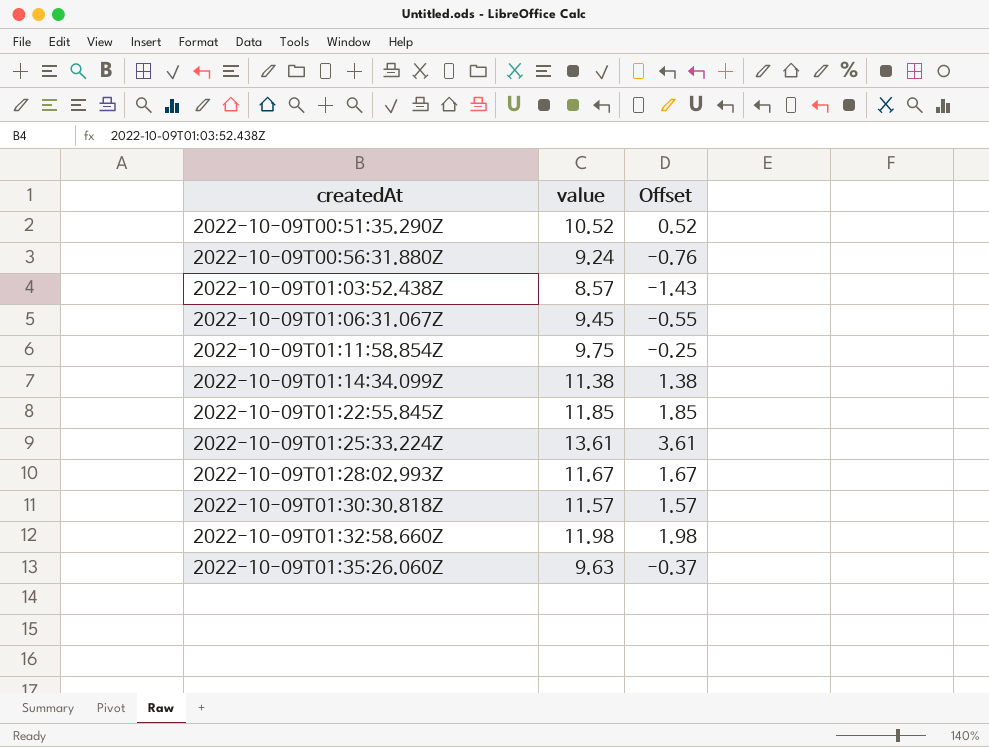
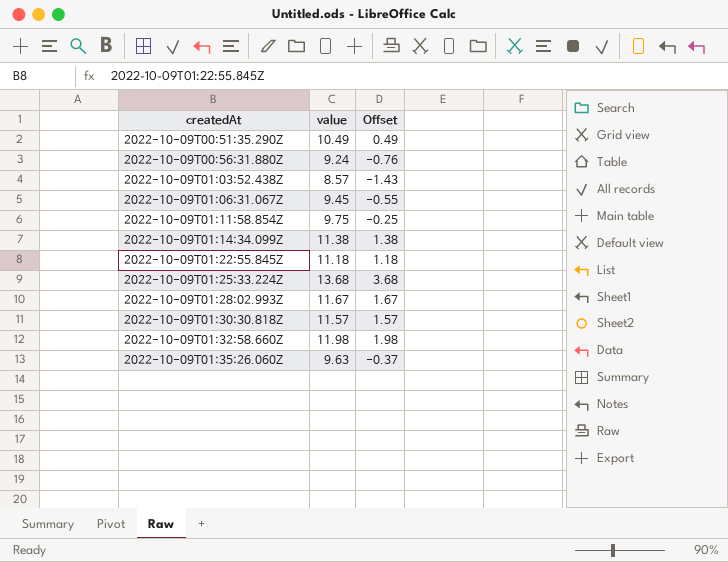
2022-10-09T00:51:35.290Z | value: 10.52 -> 10.49
2022-10-09T00:51:35.290Z | Offset: 0.52 -> 0.49
2022-10-09T01:22:55.845Z | value: 11.85 -> 11.18
2022-10-09T01:22:55.845Z | Offset: 1.85 -> 1.18
2022-10-09T01:25:33.224Z | value: 13.61 -> 13.68
2022-10-09T01:25:33.224Z | Offset: 3.61 -> 3.68

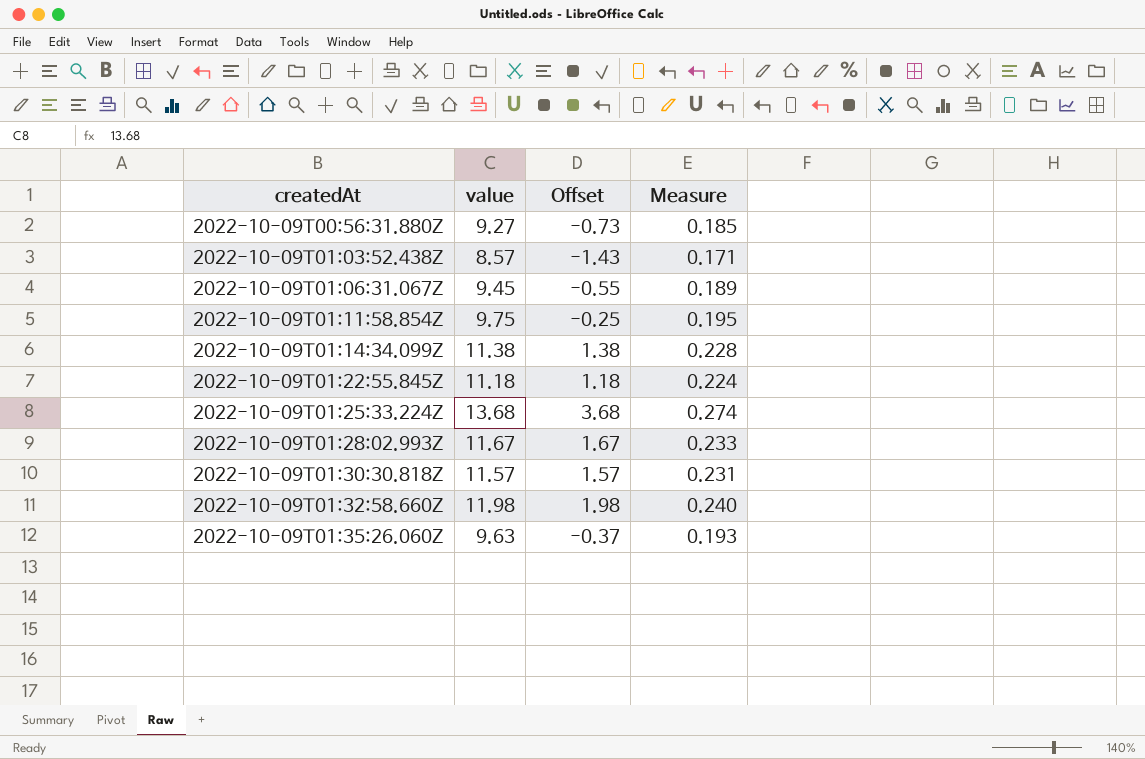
column Measure | formula: none -> [value] * 0.02
row 2022-10-09T00:51:35.290Z: 10.49 | 0.49 -> none
2022-10-09T00:56:31.880Z | value: 9.24 -> 9.27
2022-10-09T00:56:31.880Z | Offset: -0.76 -> -0.73

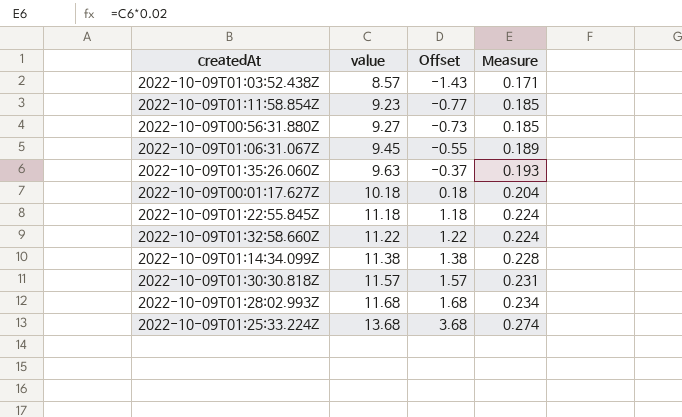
row order: createdAt ascending -> value ascending
2022-10-09T01:11:58.854Z | value: 9.75 -> 9.23
2022-10-09T01:11:58.854Z | Offset: -0.25 -> -0.77
2022-10-09T01:11:58.854Z | Measure: 0.195 -> 0.185
row 2022-10-09T00:01:17.627Z: none -> 10.18 | 0.18 | 0.204
2022-10-09T01:32:58.660Z | value: 11.98 -> 11.22
2022-10-09T01:32:58.660Z | Offset: 1.98 -> 1.22
2022-10-09T01:32:58.660Z | Measure: 0.240 -> 0.224
2022-10-09T01:28:02.993Z | value: 11.67 -> 11.68
2022-10-09T01:28:02.993Z | Offset: 1.67 -> 1.68
2022-10-09T01:28:02.993Z | Measure: 0.233 -> 0.234

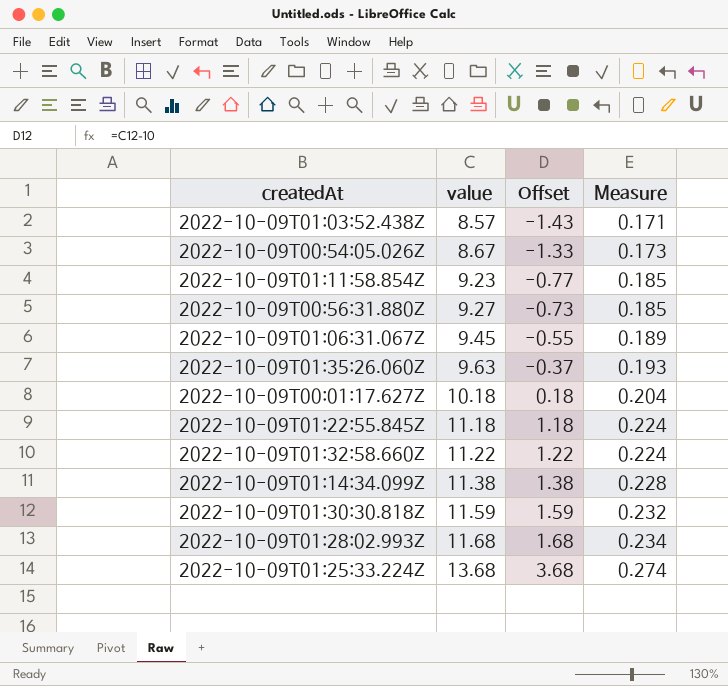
row 2022-10-09T00:54:05.026Z: none -> 8.67 | -1.33 | 0.173
2022-10-09T01:30:30.818Z | value: 11.57 -> 11.59
2022-10-09T01:30:30.818Z | Offset: 1.57 -> 1.59
2022-10-09T01:30:30.818Z | Measure: 0.231 -> 0.232

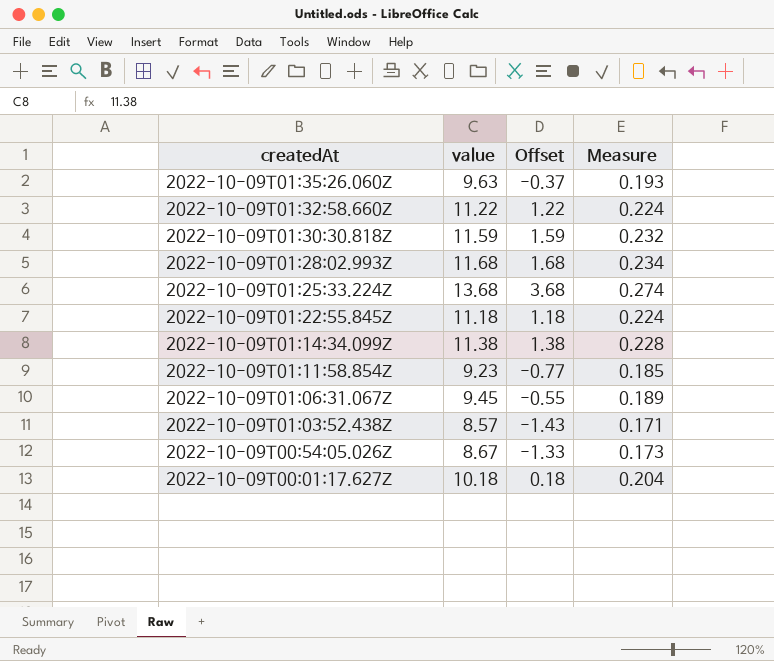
row order: value ascending -> createdAt descending
row 2022-10-09T00:56:31.880Z: 9.27 | -0.73 | 0.185 -> none

